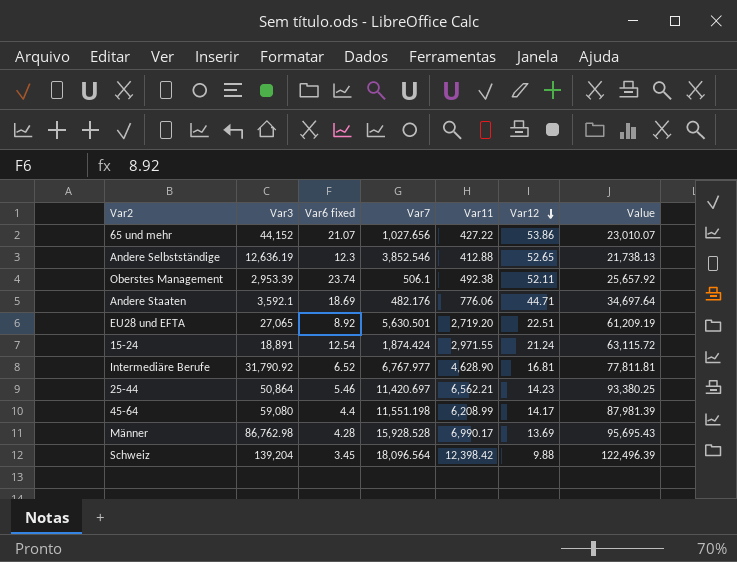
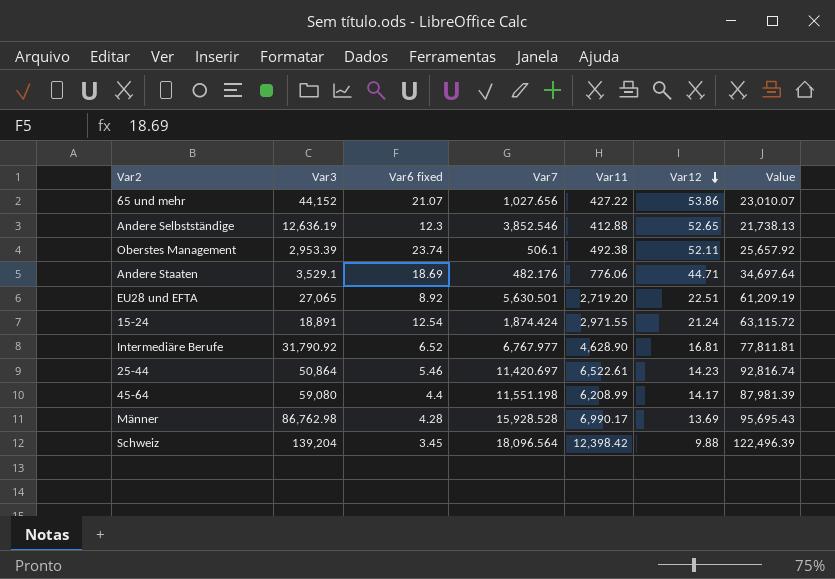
Andere Staaten | Var3: 3,592.1 -> 3,529.1
25-44 | Var11: 6,562.21 -> 6,522.61
25-44 | Value: 93,380.25 -> 92,816.74

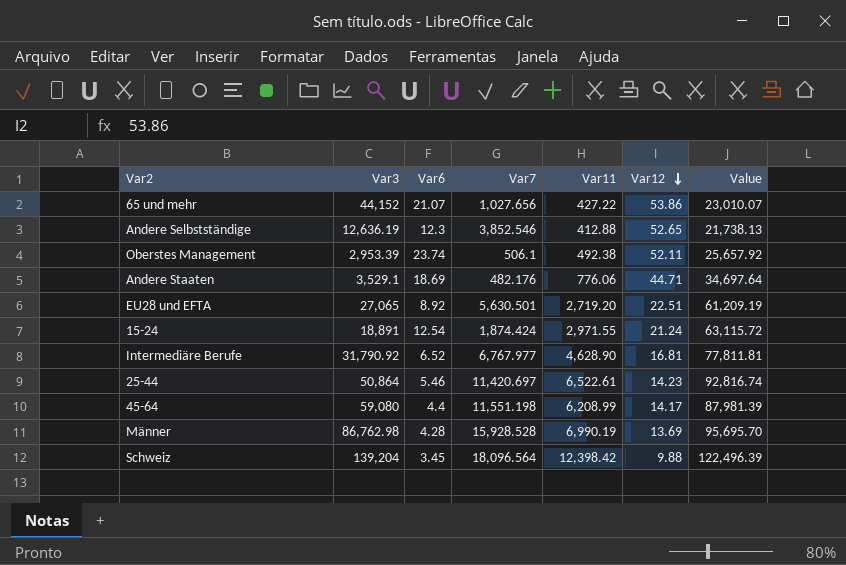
column name: Var6 fixed -> Var6
Männer | Var11: 6,990.17 -> 6,990.19
Männer | Value: 95,695.43 -> 95,695.70

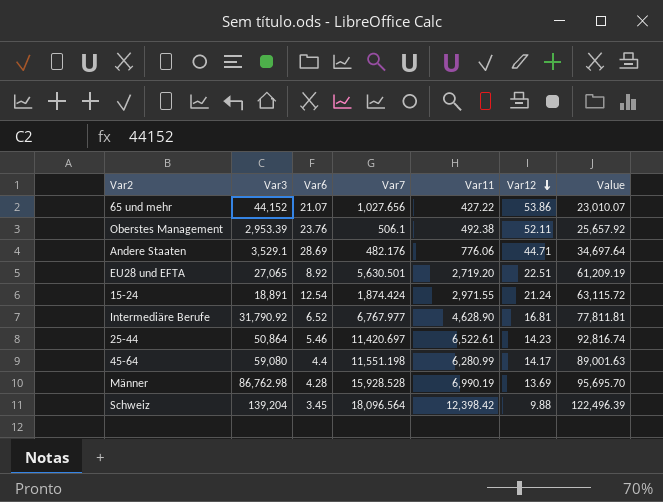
row Andere Selbstständige: 12,636.19 | 12.3 | 3,852.546 | 412.88 | 52.65 | 21,738.13 -> none
Oberstes Management | Var6: 23.74 -> 23.76
Andere Staaten | Var6: 18.69 -> 28.69
45-64 | Var11: 6,208.99 -> 6,280.99
45-64 | Value: 87,981.39 -> 89,001.63

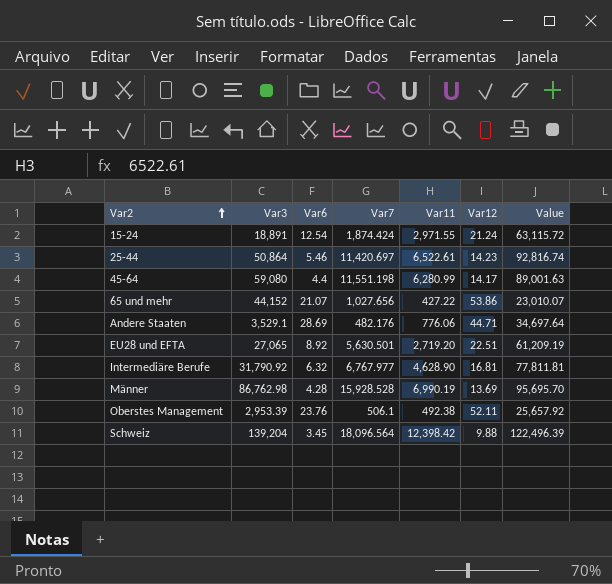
row order: Var12 descending -> Var2 ascending
Intermediäre Berufe | Var6: 6.52 -> 6.32

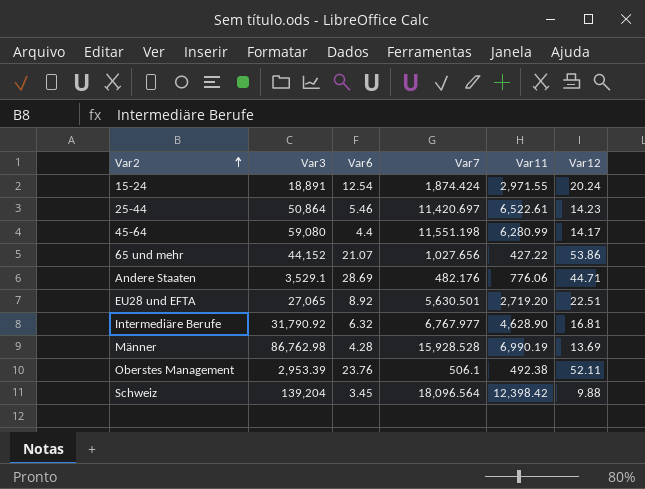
column Value | formula: [Var11] * [Var12] -> none
15-24 | Var12: 21.24 -> 20.24

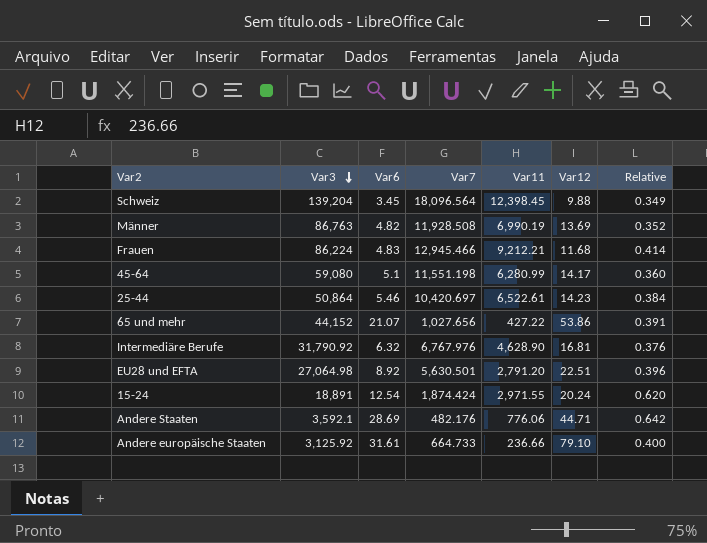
row order: Var2 ascending -> Var3 descending
column Relative | formula: none -> [Var6] / [Var12]
row Oberstes Management: 2,953.39 | 23.76 | 506.1 | 492.38 | 52.11 -> none
Schweiz | Var11: 12,398.42 -> 12,398.45
Männer | Var3: 86,762.98 -> 86,763
Männer | Var6: 4.28 -> 4.82
Männer | Var7: 15,928.528 -> 11,928.508
row Frauen: none -> 86,224 | 4.83 | 12,945.466 | 9,212.21 | 11.68 | 0.414
45-64 | Var6: 4.4 -> 5.1
25-44 | Var7: 11,420.697 -> 10,420.697
Intermediäre Berufe | Var7: 6,767.977 -> 6,767.976
EU28 und EFTA | Var3: 27,065 -> 27,064.98
EU28 und EFTA | Var11: 2,719.20 -> 2,791.20
Andere Staaten | Var3: 3,529.1 -> 3,592.1
row Andere europäische Staaten: none -> 3,125.92 | 31.61 | 664.733 | 236.66 | 79.10 | 0.400

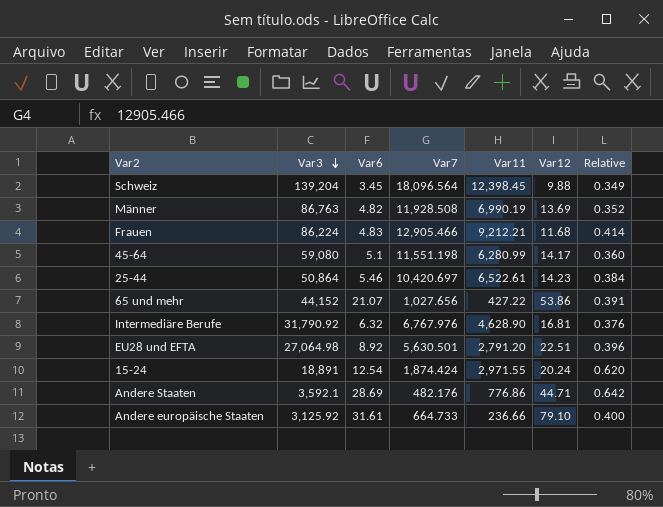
Frauen | Var7: 12,945.466 -> 12,905.466
Andere Staaten | Var11: 776.06 -> 776.86

